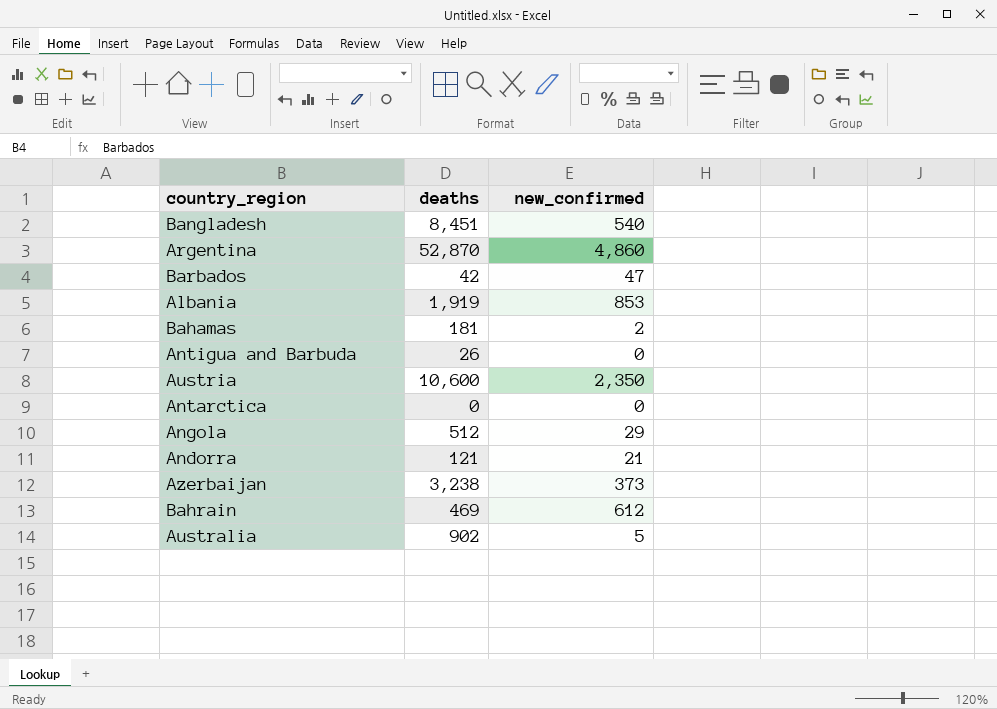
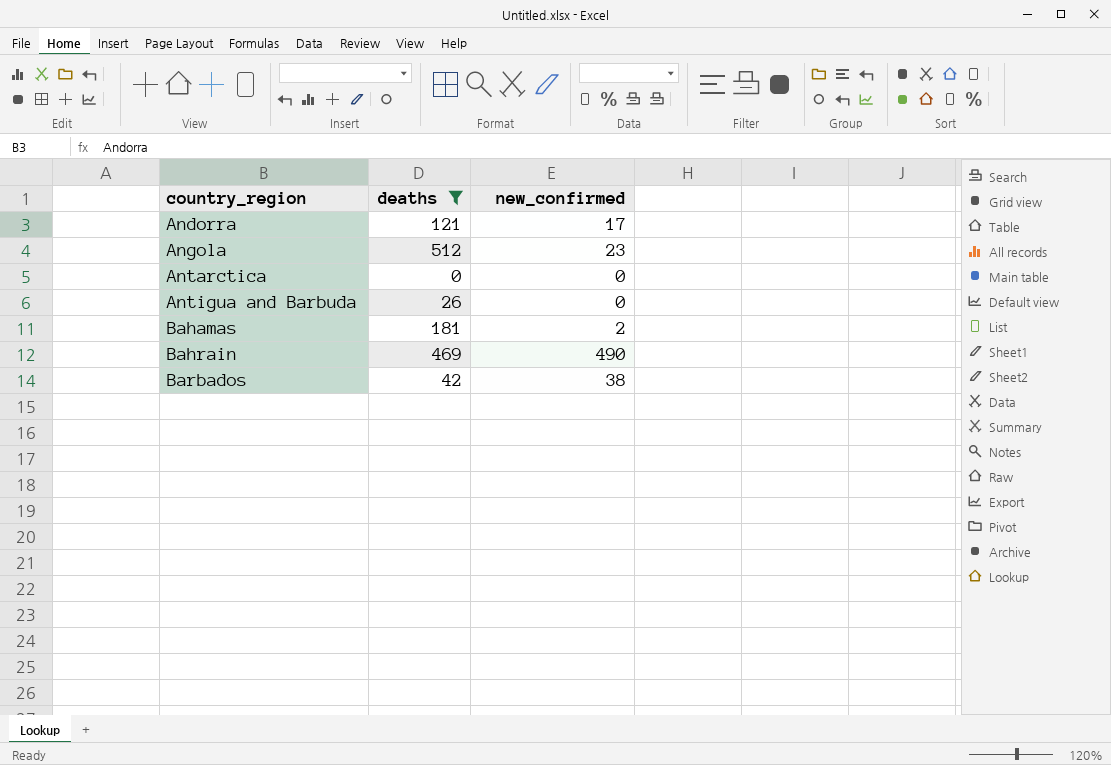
filter: none -> deaths <= 512
row order: none -> country_region ascending
Andorra | new_confirmed: 21 -> 17
Angola | new_confirmed: 29 -> 23
Bahrain | new_confirmed: 612 -> 490
Barbados | new_confirmed: 47 -> 38

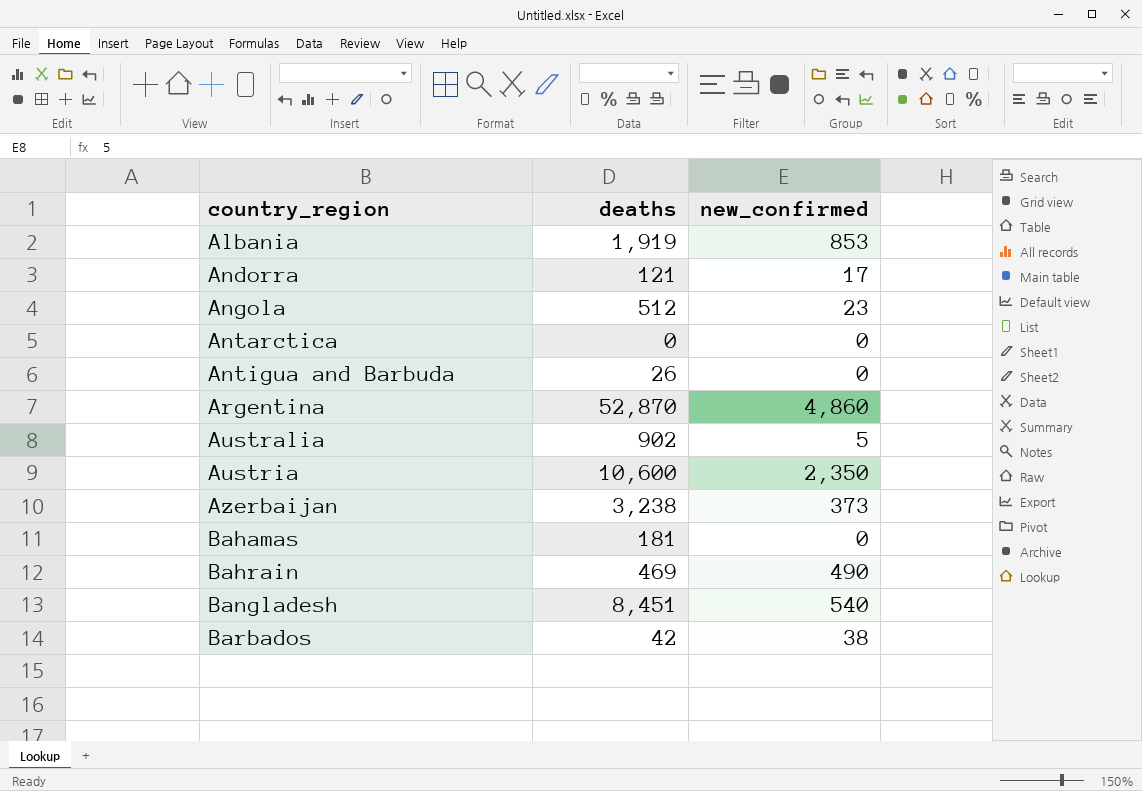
filter: deaths <= 512 -> none
Bahamas | new_confirmed: 2 -> 0

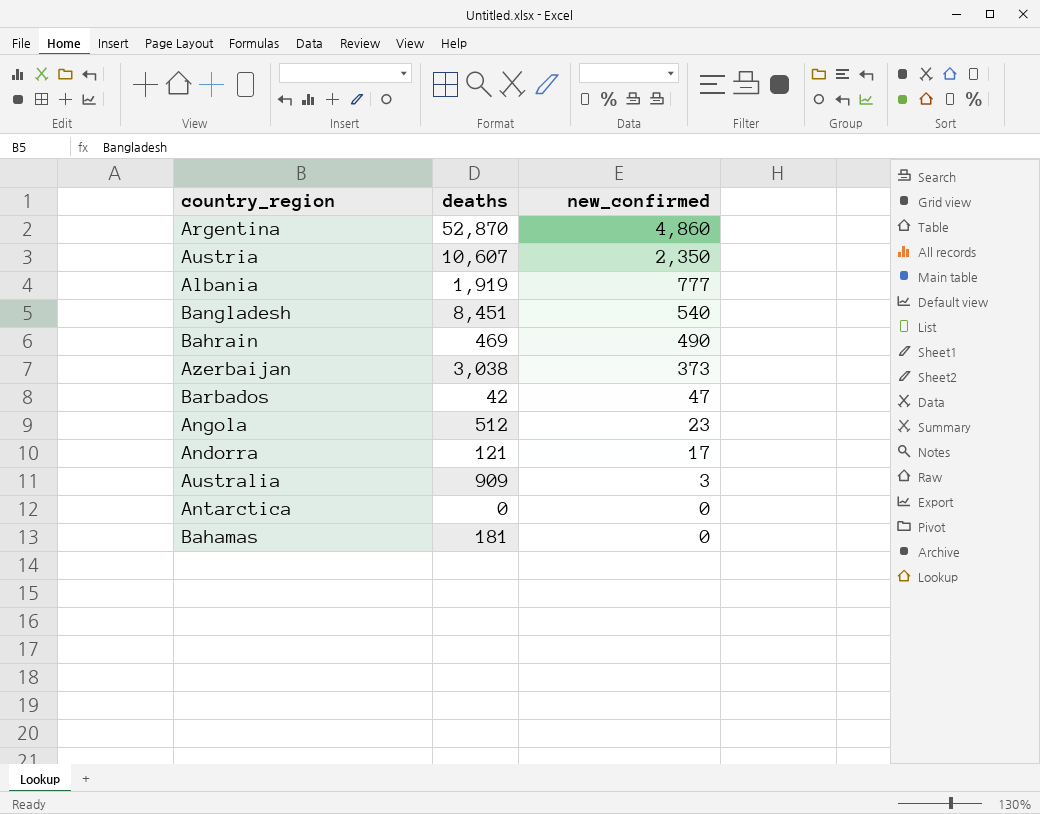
row order: country_region ascending -> new_confirmed descending
row Antigua and Barbuda: 26 | 0 -> none
Austria | deaths: 10,600 -> 10,607
Albania | new_confirmed: 853 -> 777
Azerbaijan | deaths: 3,238 -> 3,038
Barbados | new_confirmed: 38 -> 47
Australia | deaths: 902 -> 909
Australia | new_confirmed: 5 -> 3

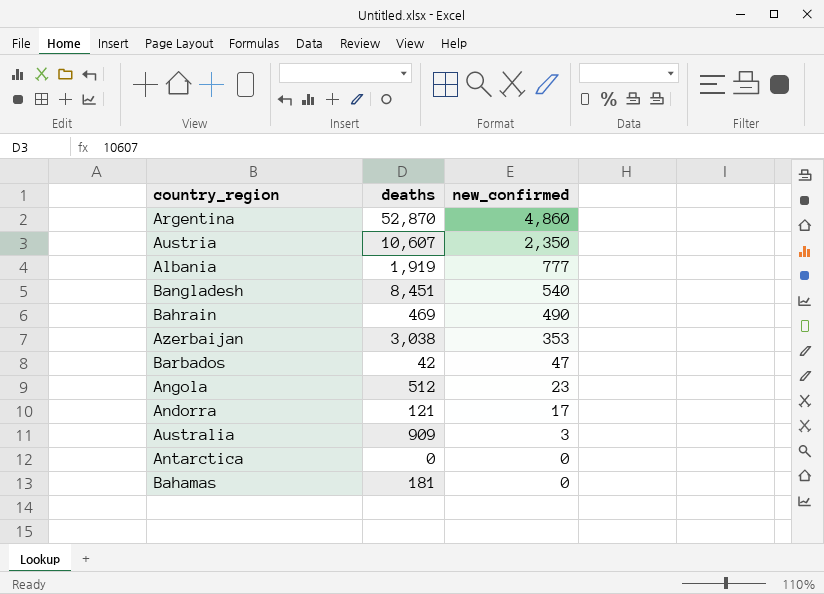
Azerbaijan | new_confirmed: 373 -> 353

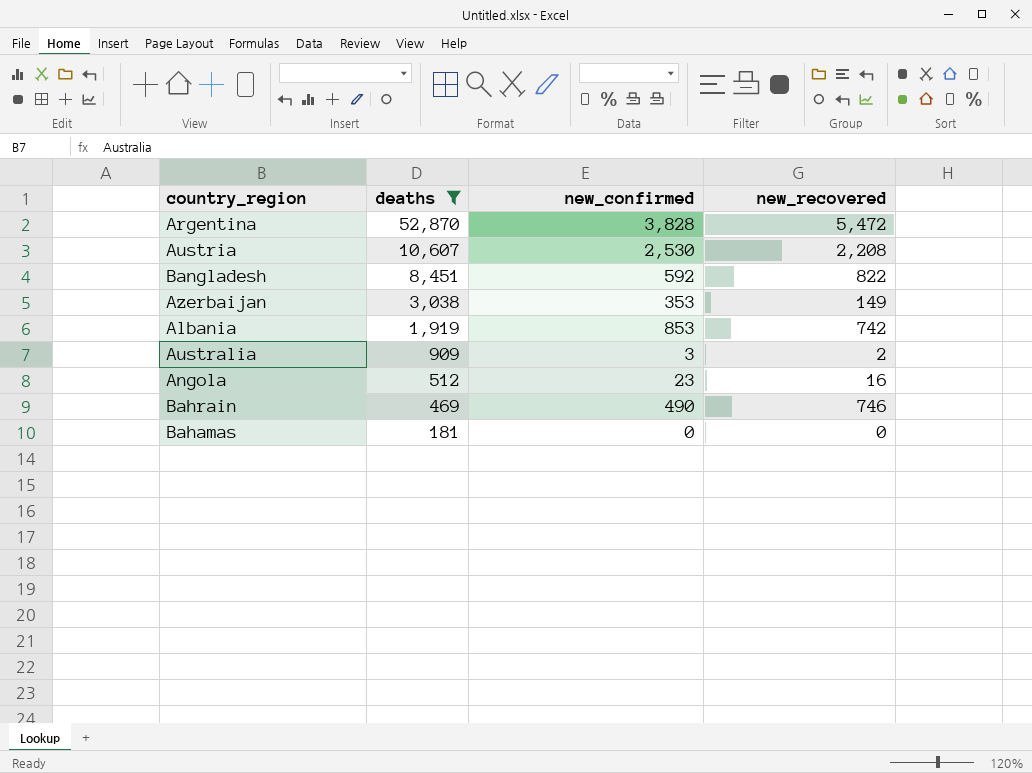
filter: none -> deaths >= 181
row order: new_confirmed descending -> deaths descending
column new_recovered | position: none -> 4
Argentina | new_confirmed: 4,860 -> 3,828
Austria | new_confirmed: 2,350 -> 2,530
Bangladesh | new_confirmed: 540 -> 592
Albania | new_confirmed: 777 -> 853

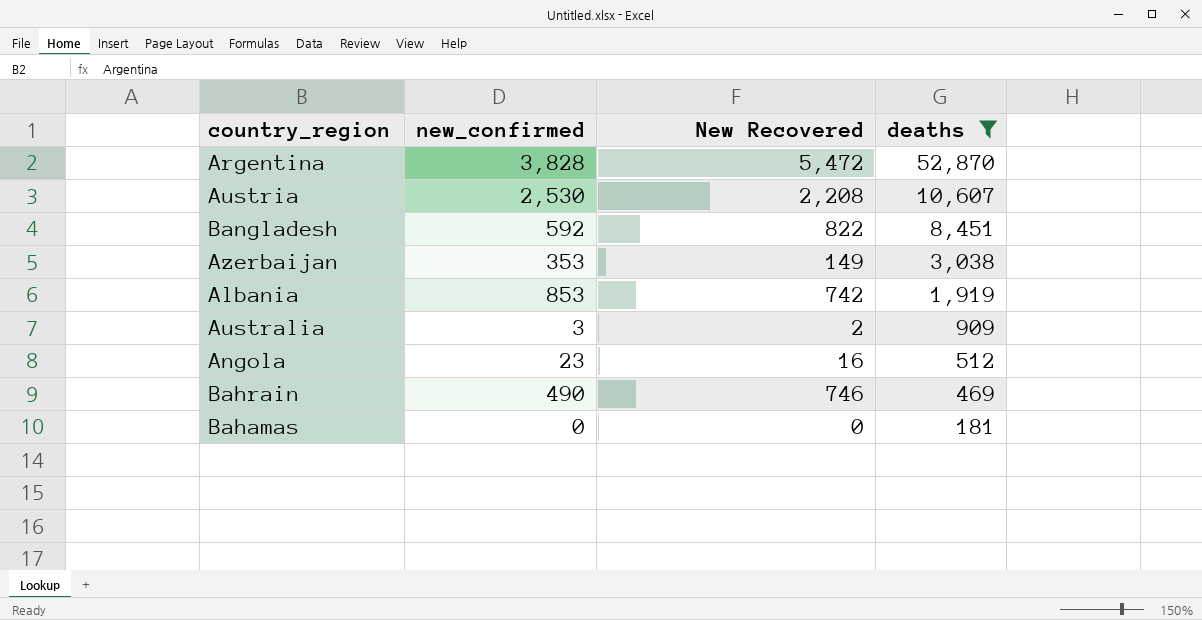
column name: new_recovered -> New Recovered
column deaths | position: 2 -> 4

